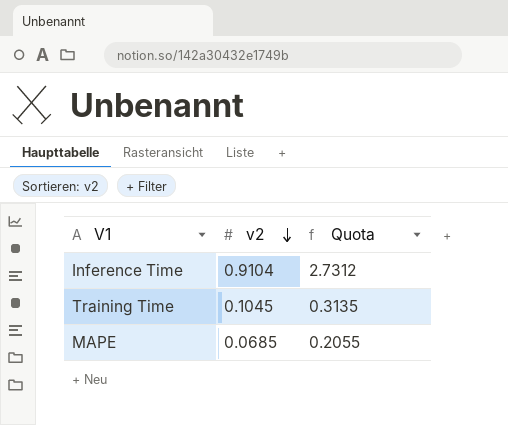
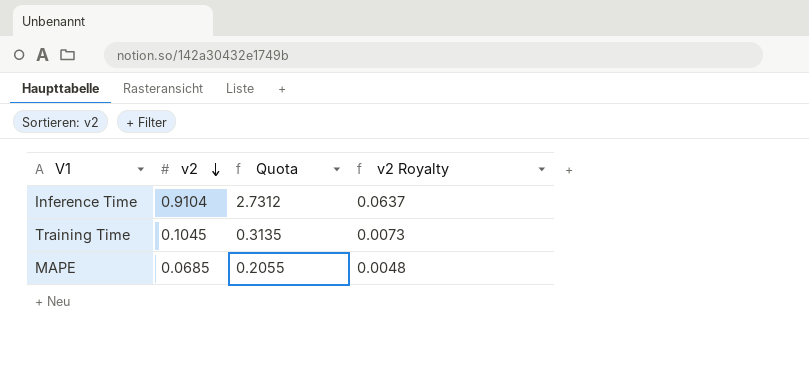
column v2 Royalty | formula: none -> [v2] * 0.07

